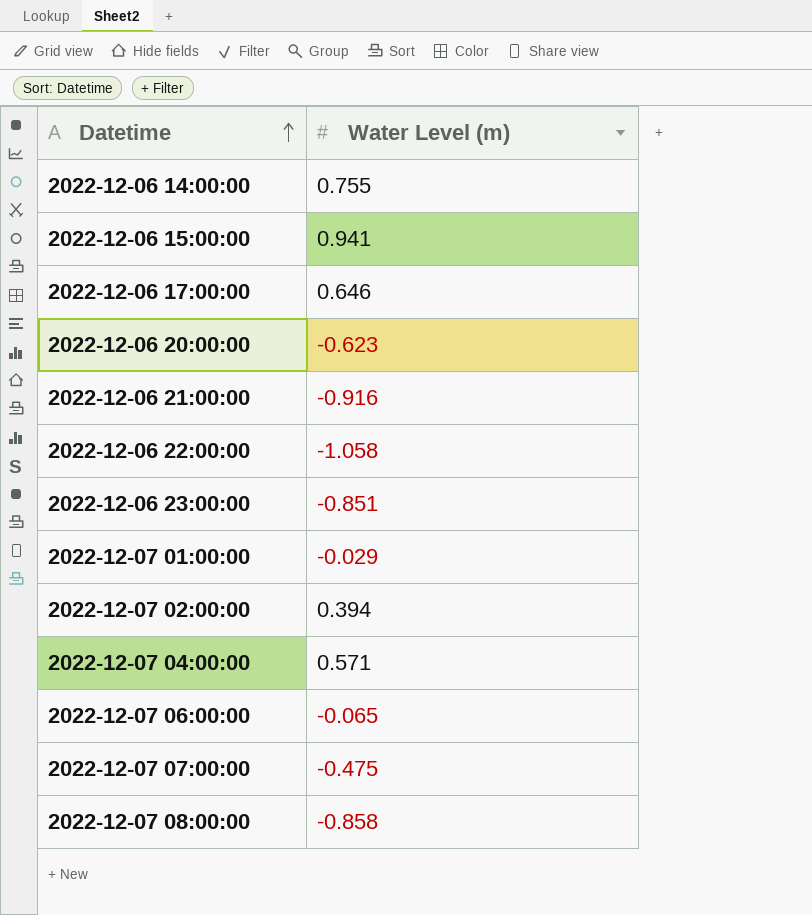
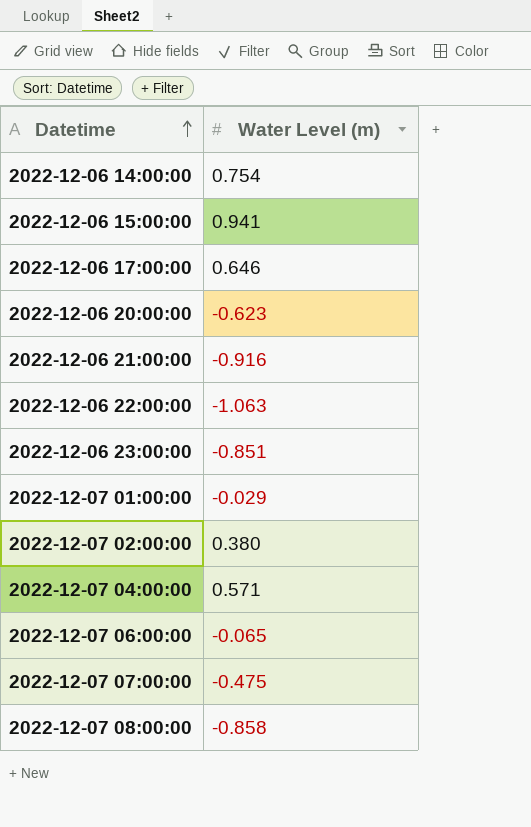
2022-12-06 14:00:00 | Water Level (m): 0.755 -> 0.754
2022-12-06 22:00:00 | Water Level (m): -1.058 -> -1.063
2022-12-07 02:00:00 | Water Level (m): 0.394 -> 0.380

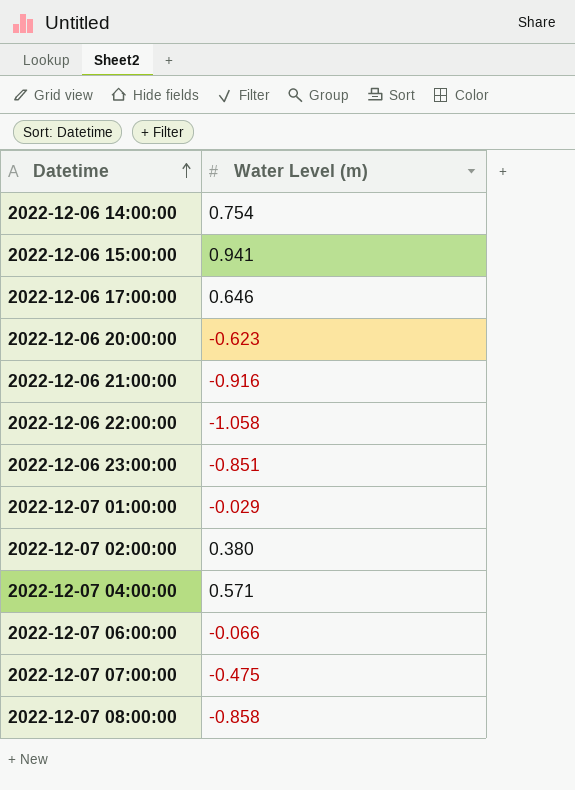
2022-12-06 22:00:00 | Water Level (m): -1.063 -> -1.058
2022-12-07 06:00:00 | Water Level (m): -0.065 -> -0.066

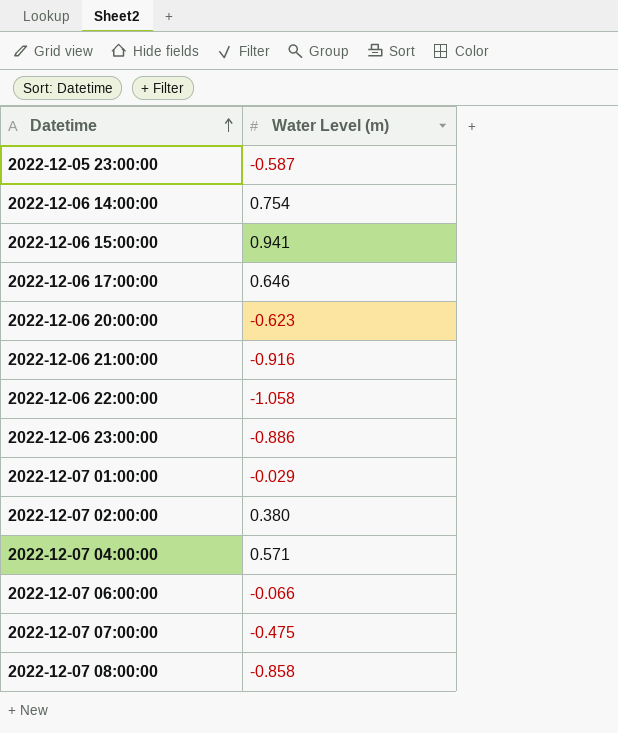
row 2022-12-05 23:00:00: none -> -0.587
2022-12-06 23:00:00 | Water Level (m): -0.851 -> -0.886

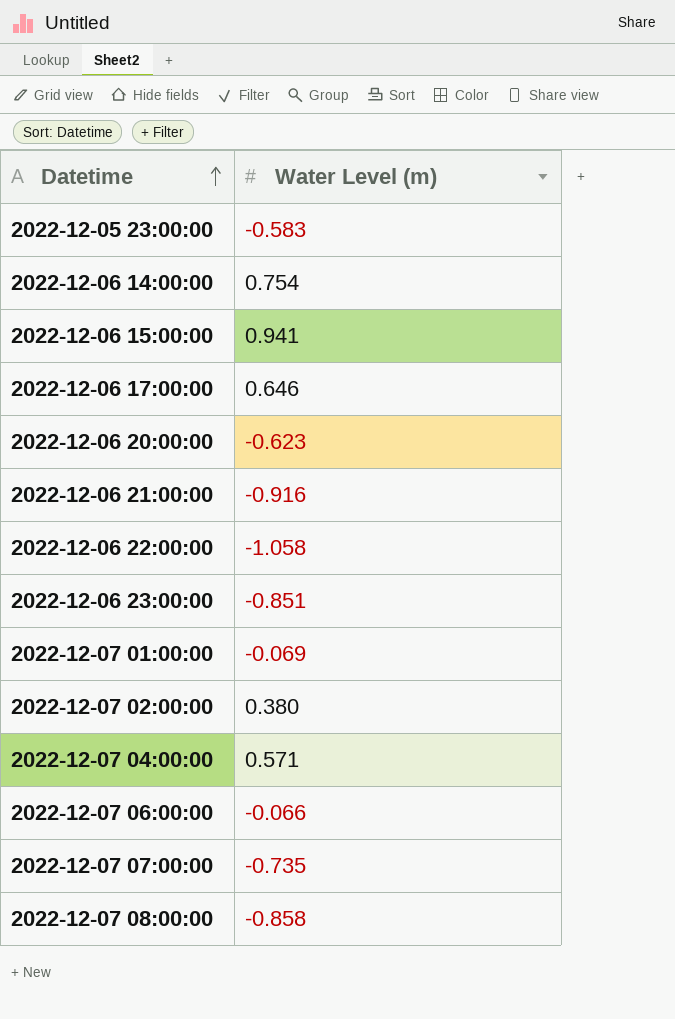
2022-12-05 23:00:00 | Water Level (m): -0.587 -> -0.583
2022-12-06 23:00:00 | Water Level (m): -0.886 -> -0.851
2022-12-07 01:00:00 | Water Level (m): -0.029 -> -0.069
2022-12-07 07:00:00 | Water Level (m): -0.475 -> -0.735

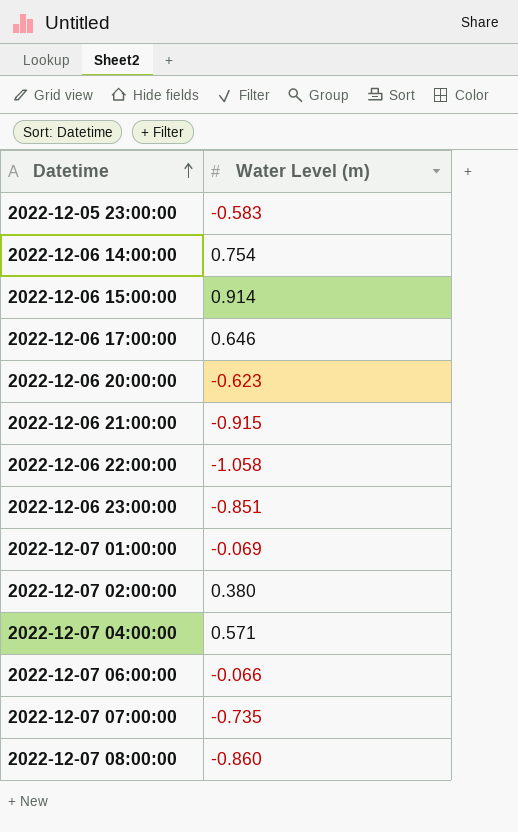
2022-12-06 15:00:00 | Water Level (m): 0.941 -> 0.914
2022-12-06 21:00:00 | Water Level (m): -0.916 -> -0.915
2022-12-07 08:00:00 | Water Level (m): -0.858 -> -0.860

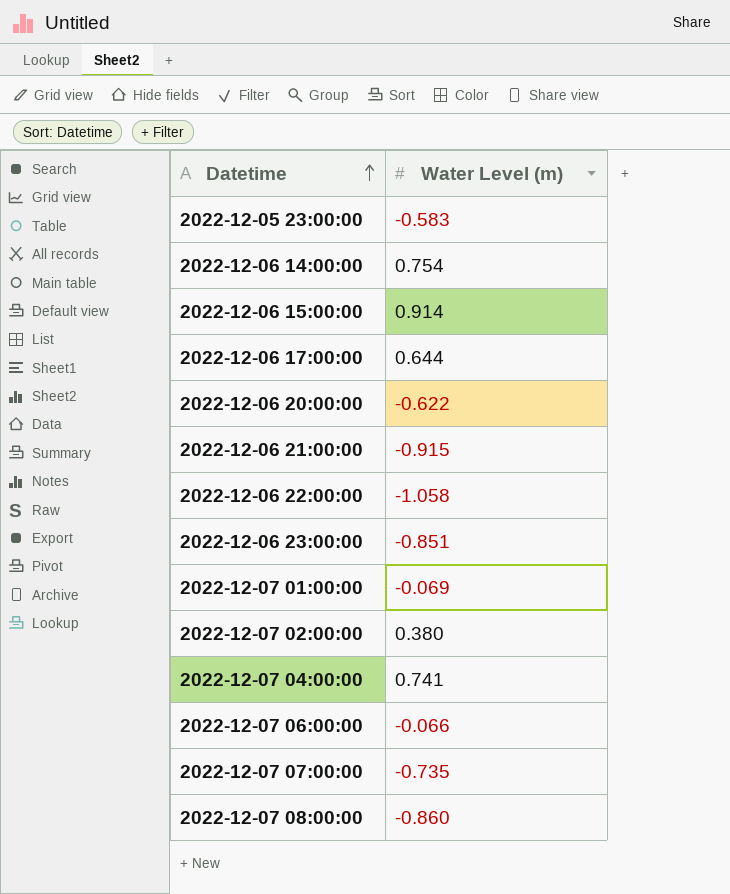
2022-12-06 17:00:00 | Water Level (m): 0.646 -> 0.644
2022-12-06 20:00:00 | Water Level (m): -0.623 -> -0.622
2022-12-07 04:00:00 | Water Level (m): 0.571 -> 0.741

